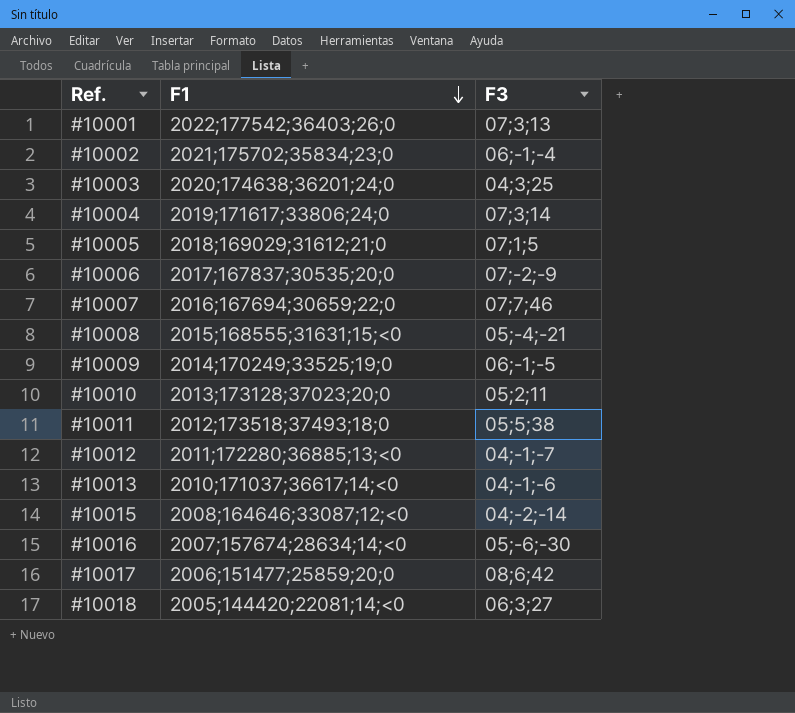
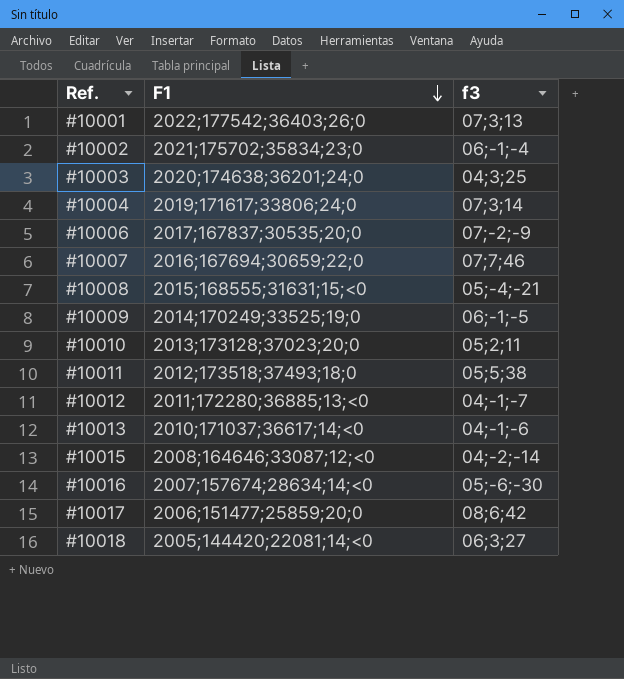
column name: F3 -> f3
row #10005: 2018;169029;31612;21;0 | 07;1;5 -> none

